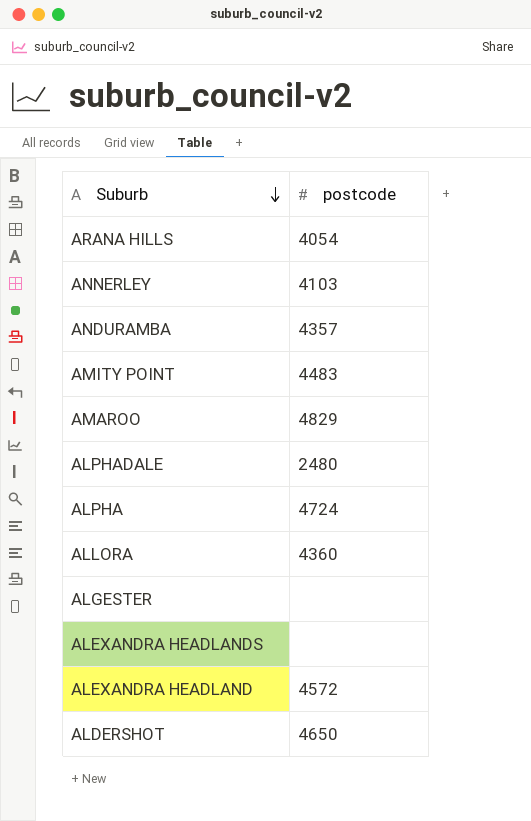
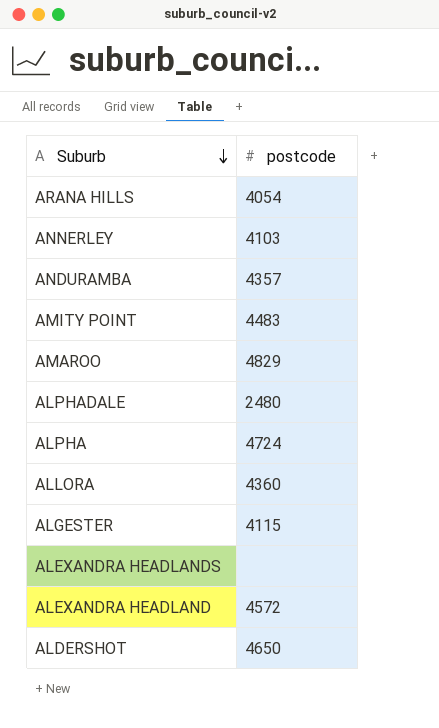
ALGESTER | postcode: none -> 4115

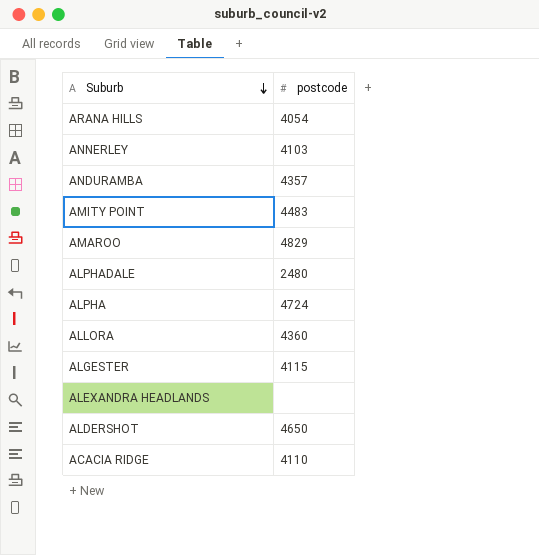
row ALEXANDRA HEADLAND: 4572 -> none
row ACACIA RIDGE: none -> 4110

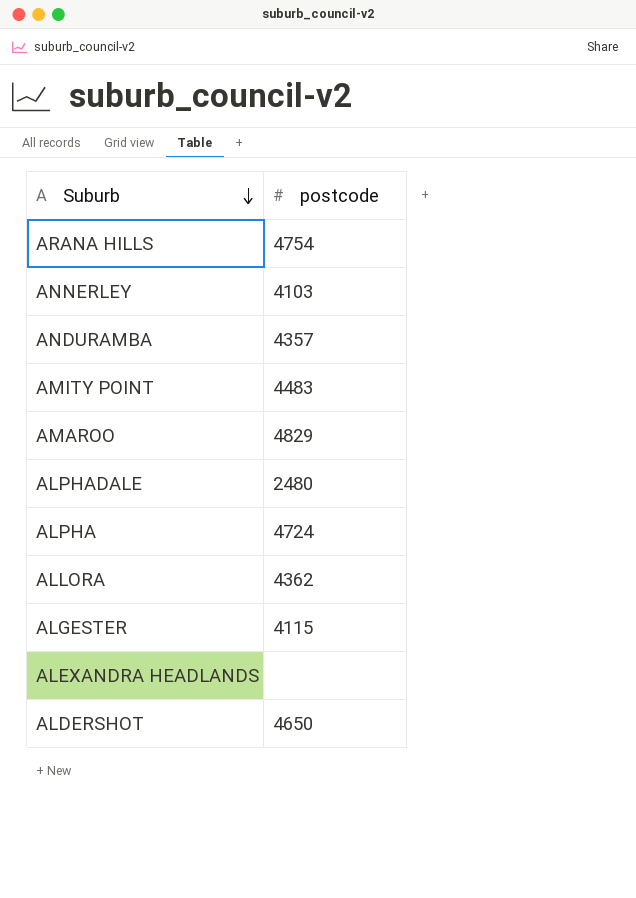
row ACACIA RIDGE: 4110 -> none
ARANA HILLS | postcode: 4054 -> 4754
ALLORA | postcode: 4360 -> 4362

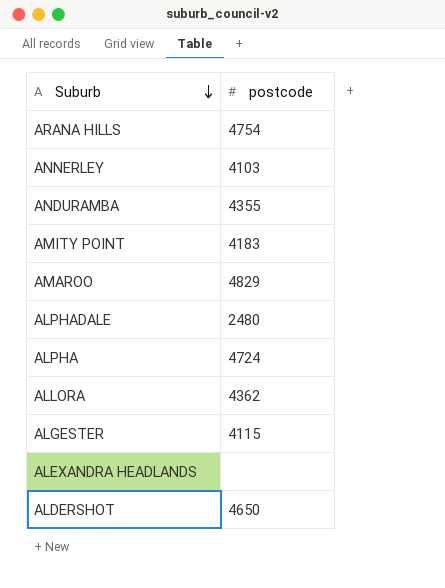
ANDURAMBA | postcode: 4357 -> 4355
AMITY POINT | postcode: 4483 -> 4183

